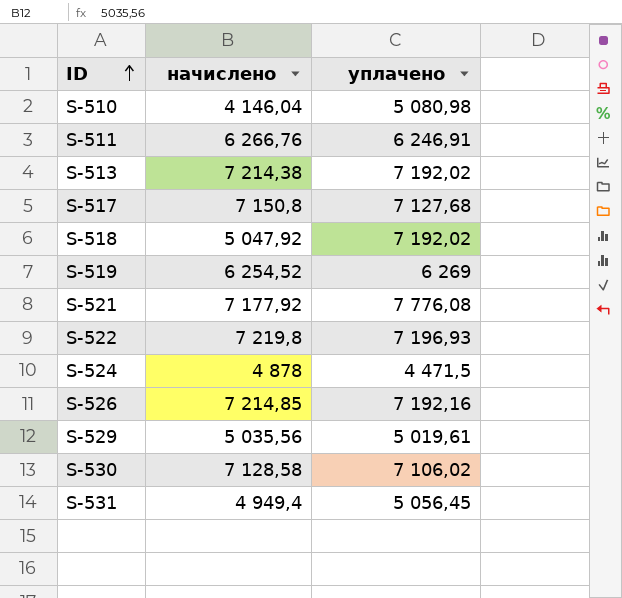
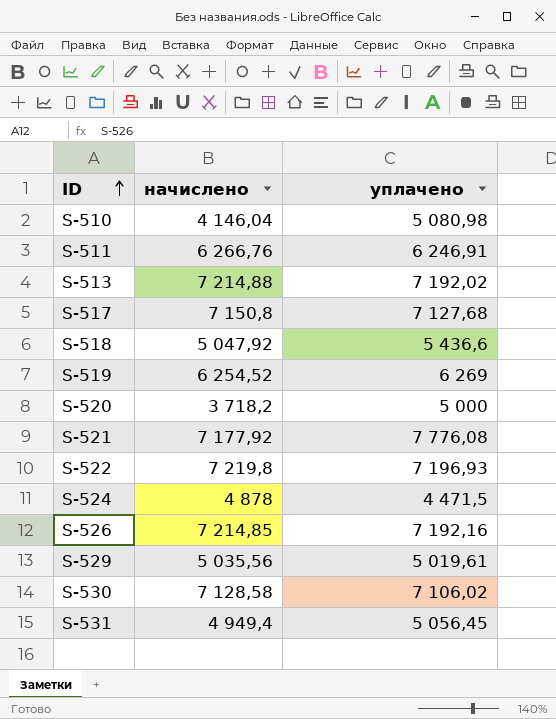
S-513 | начислено: 7 214,38 -> 7 214,88
S-518 | уплачено: 7 192,02 -> 5 436,6
row S-520: none -> 3 718,2 | 5 000

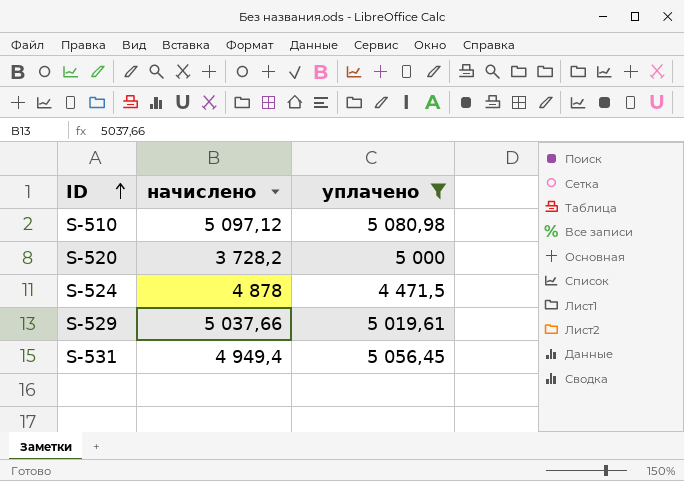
filter: none -> уплачено <= 5 080,98
S-510 | начислено: 4 146,04 -> 5 097,12
S-520 | начислено: 3 718,2 -> 3 728,2
S-529 | начислено: 5 035,56 -> 5 037,66

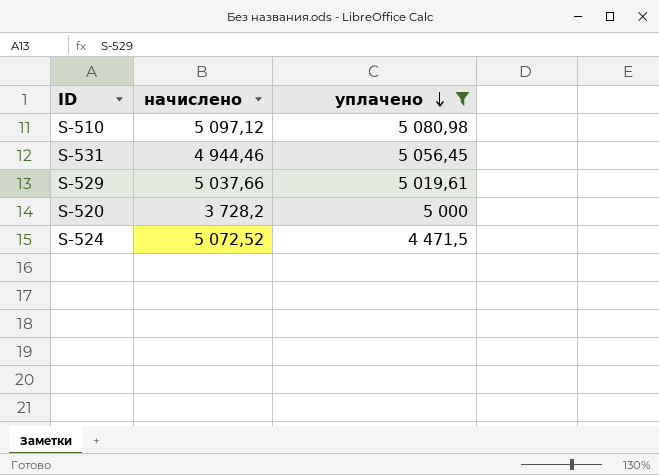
row order: ID ascending -> уплачено descending
S-531 | начислено: 4 949,4 -> 4 944,46
S-524 | начислено: 4 878 -> 5 072,52

